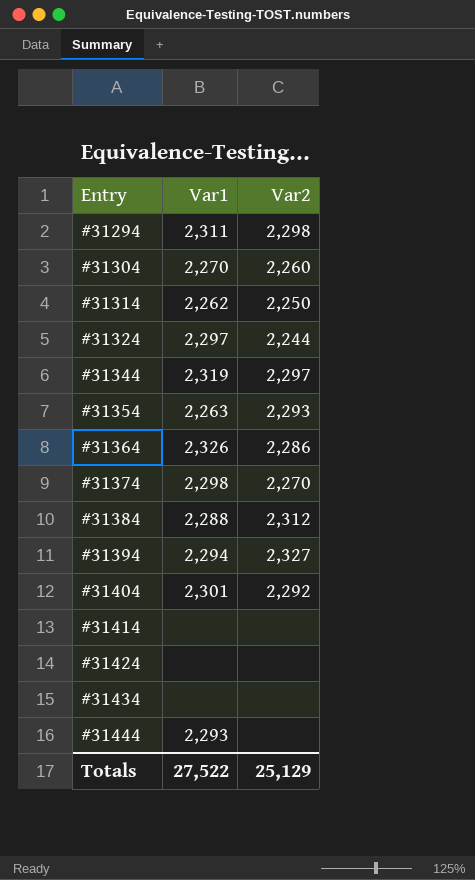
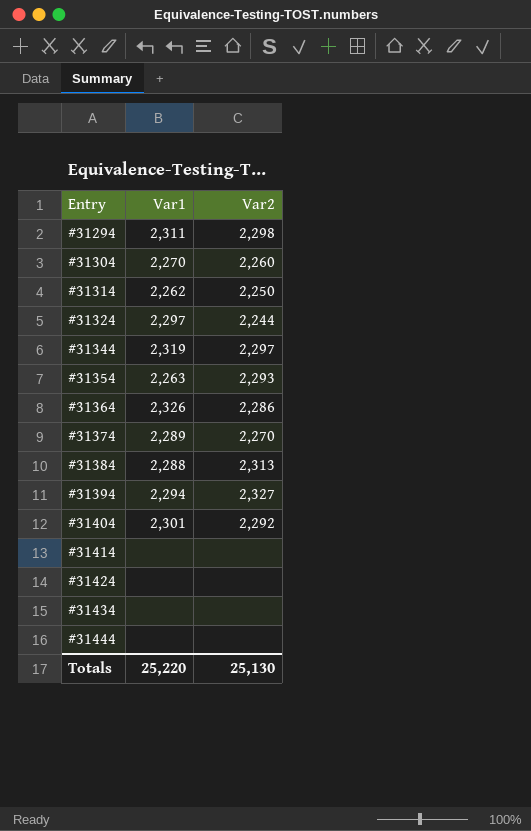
#31374 | Var1: 2,298 -> 2,289
#31384 | Var2: 2,312 -> 2,313
#31444 | Var1: 2,293 -> none
Totals | Var1: 27,522 -> 25,220
Totals | Var2: 25,129 -> 25,130

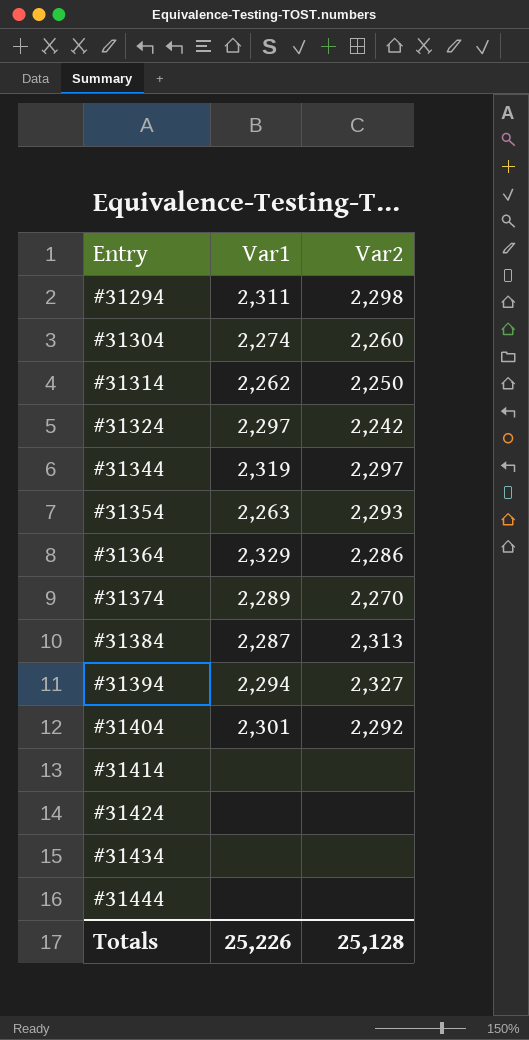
#31304 | Var1: 2,270 -> 2,274
#31324 | Var2: 2,244 -> 2,242
#31364 | Var1: 2,326 -> 2,329
#31384 | Var1: 2,288 -> 2,287
Totals | Var1: 25,220 -> 25,226
Totals | Var2: 25,130 -> 25,128

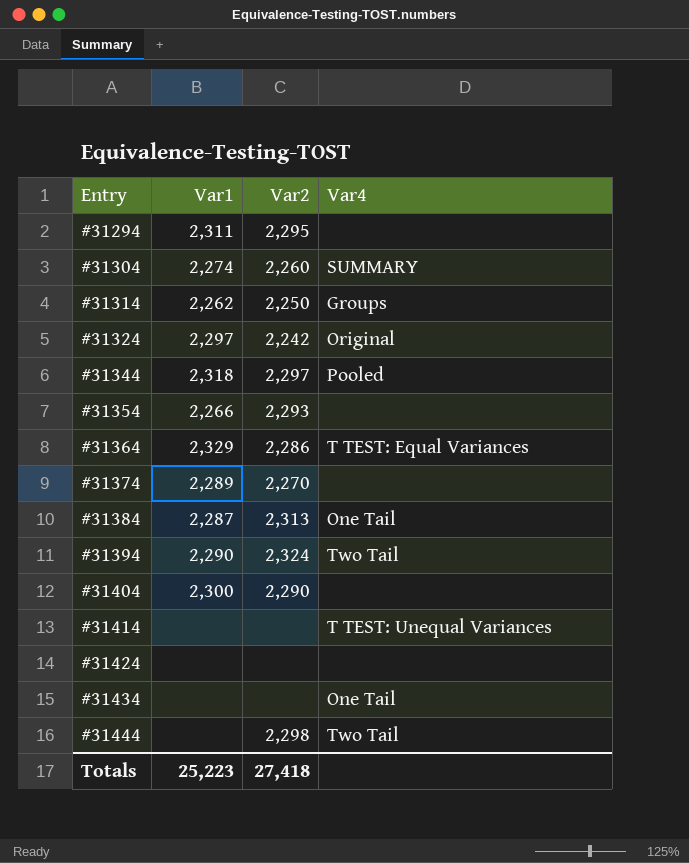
column Var4 | position: none -> 4
#31294 | Var2: 2,298 -> 2,295
#31344 | Var1: 2,319 -> 2,318
#31354 | Var1: 2,263 -> 2,266
#31394 | Var1: 2,294 -> 2,290
#31394 | Var2: 2,327 -> 2,324
#31404 | Var1: 2,301 -> 2,300
#31404 | Var2: 2,292 -> 2,290
#31444 | Var2: none -> 2,298
Totals | Var1: 25,226 -> 25,223
Totals | Var2: 25,128 -> 27,418

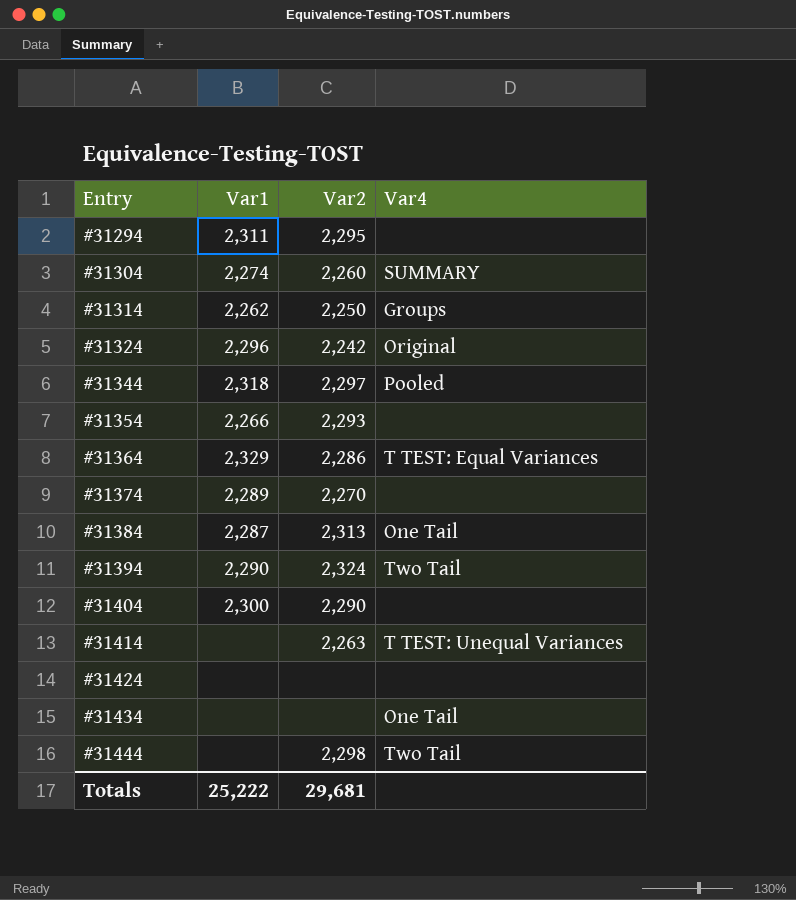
#31324 | Var1: 2,297 -> 2,296
#31414 | Var2: none -> 2,263
Totals | Var1: 25,223 -> 25,222
Totals | Var2: 27,418 -> 29,681

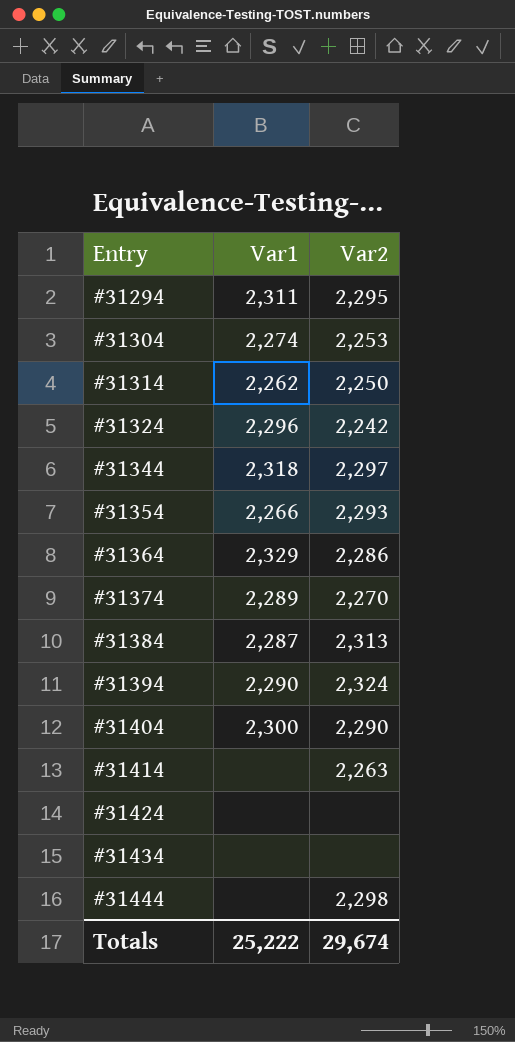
column Var4 | position: 4 -> none
#31304 | Var2: 2,260 -> 2,253
Totals | Var2: 29,681 -> 29,674

